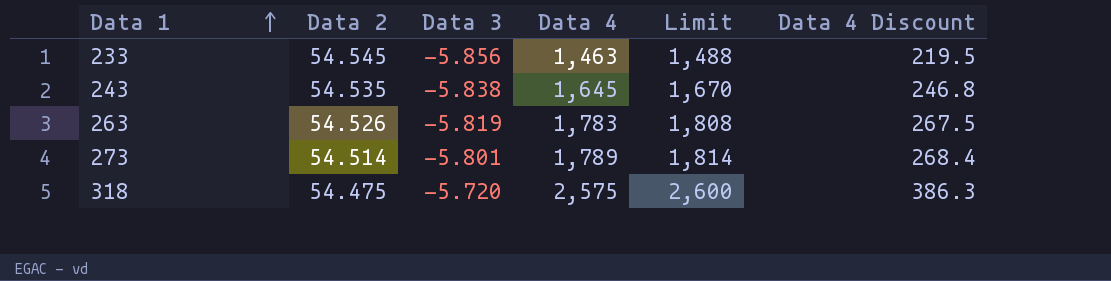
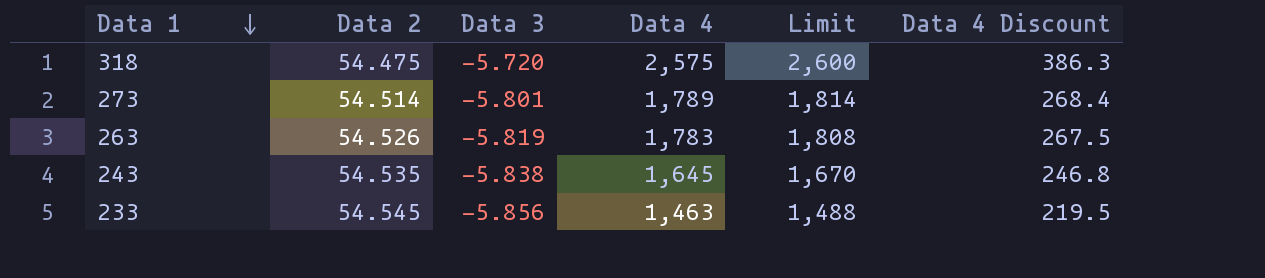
row order: Data 1 ascending -> Data 1 descending

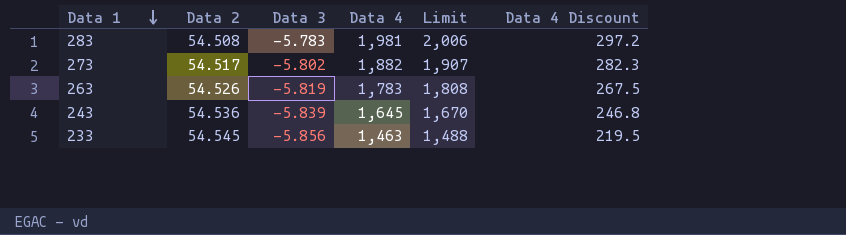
row 318: 54.475 | -5.720 | 2,575 | 2,600 | 386.3 -> none
row 283: none -> 54.508 | -5.783 | 1,981 | 2,006 | 297.2
273 | Data 2: 54.514 -> 54.517
273 | Data 3: -5.801 -> -5.802
273 | Data 4: 1,789 -> 1,882
273 | Limit: 1,814 -> 1,907
273 | Data 4 Discount: 268.4 -> 282.3
243 | Data 2: 54.535 -> 54.536
243 | Data 3: -5.838 -> -5.839

